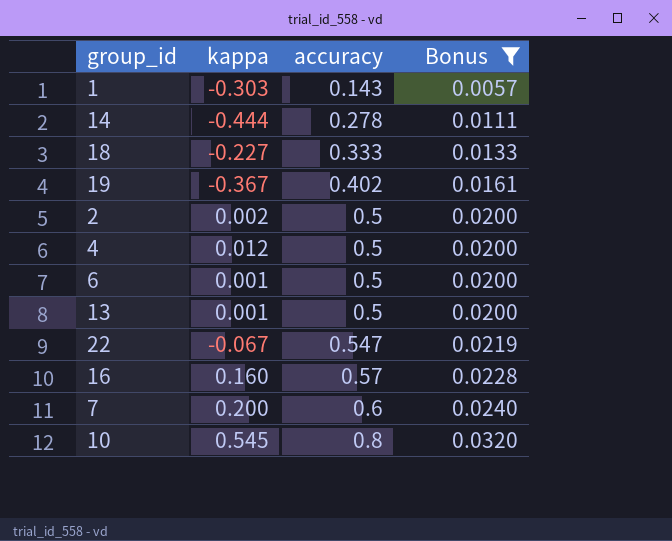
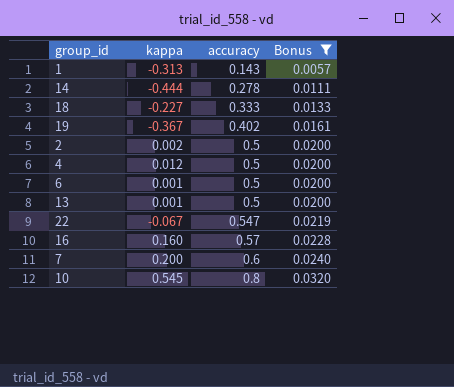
1 | kappa: -0.303 -> -0.313

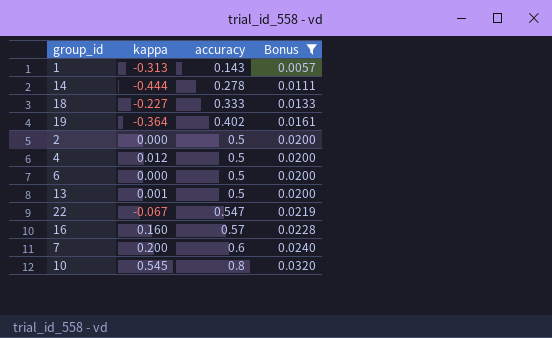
19 | kappa: -0.367 -> -0.364
2 | kappa: 0.002 -> 0.000
6 | kappa: 0.001 -> 0.000

